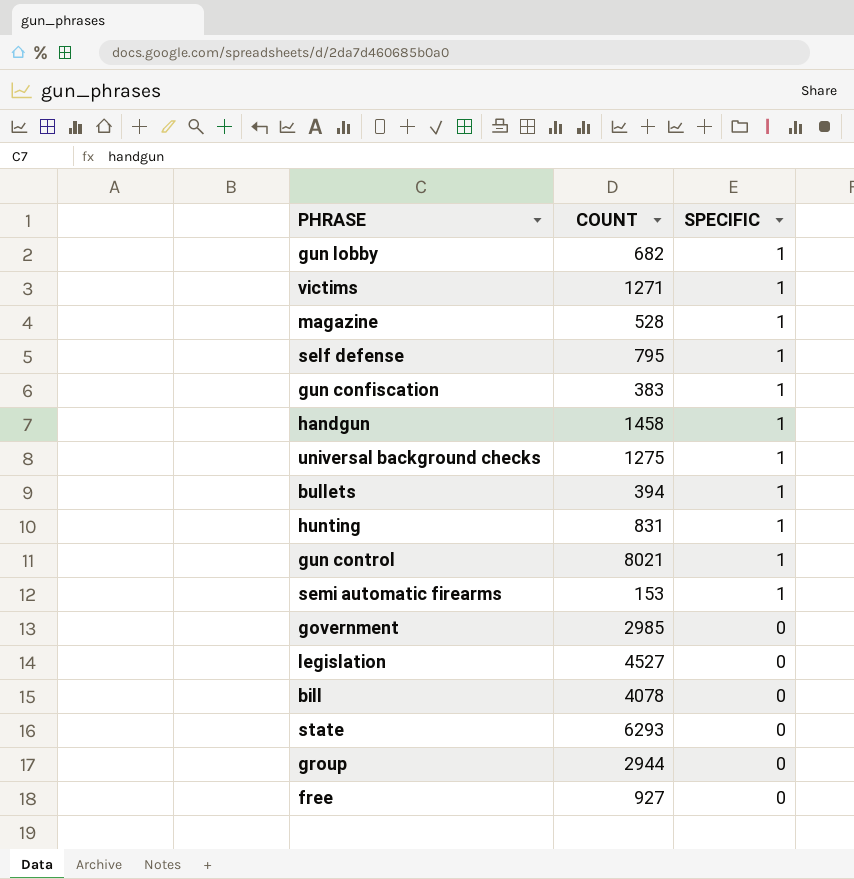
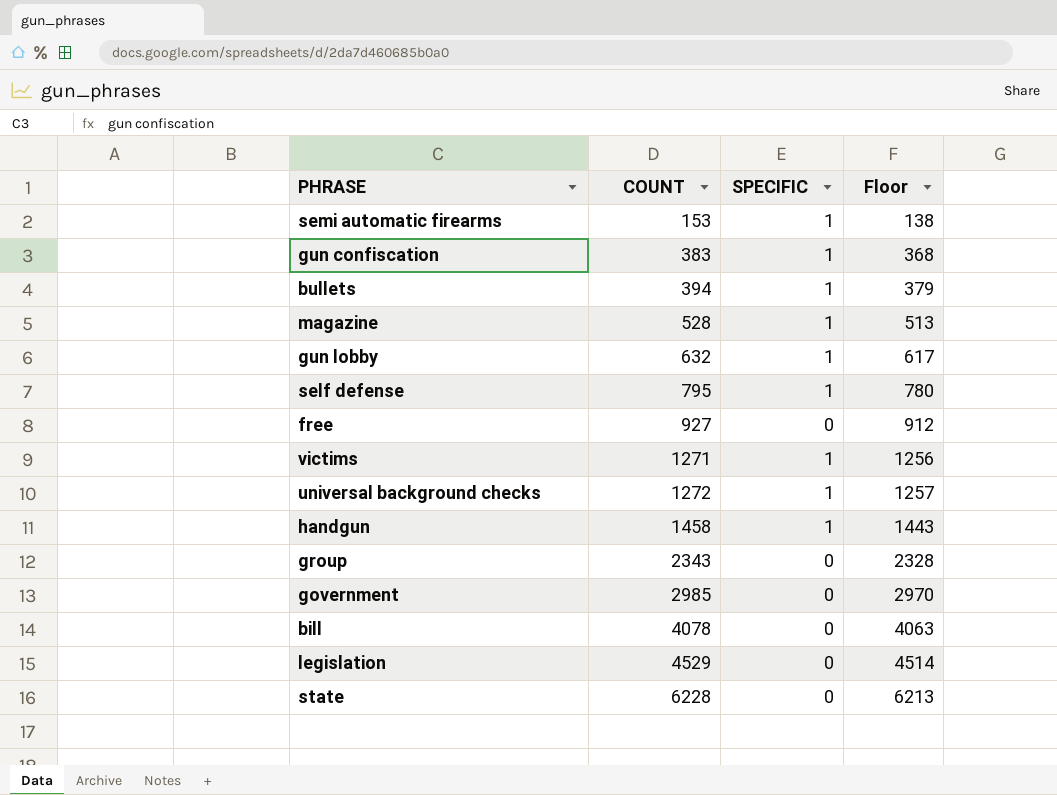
row order: SPECIFIC descending -> COUNT ascending
column Floor | formula: none -> [COUNT] - 15
row hunting: 831 | 1 -> none
row gun control: 8021 | 1 -> none
gun lobby | COUNT: 682 -> 632
universal background checks | COUNT: 1275 -> 1272
group | COUNT: 2944 -> 2343
legislation | COUNT: 4527 -> 4529
state | COUNT: 6293 -> 6228

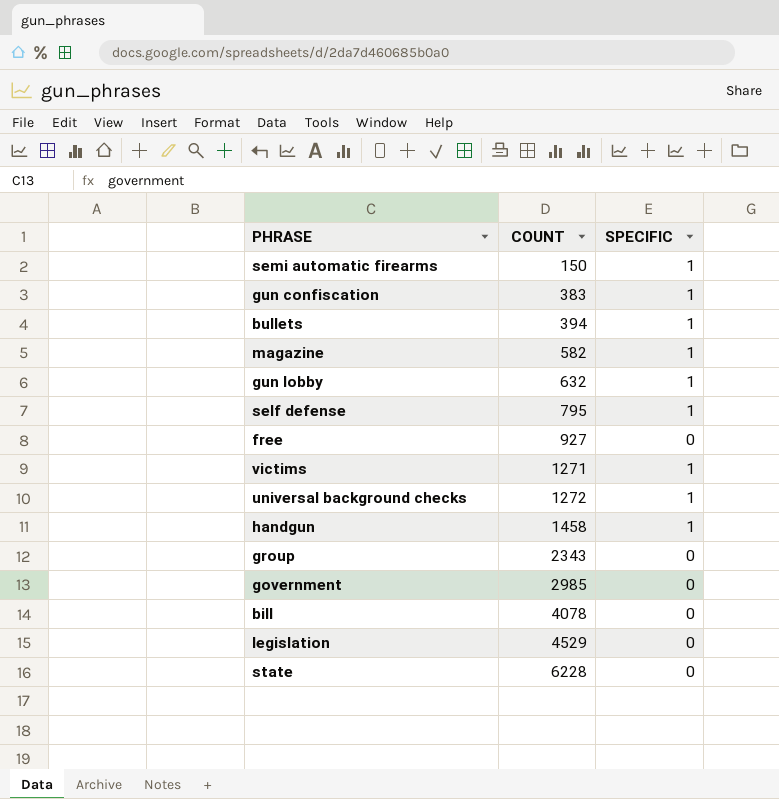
column Floor | formula: [COUNT] - 15 -> none
semi automatic firearms | COUNT: 153 -> 150
magazine | COUNT: 528 -> 582

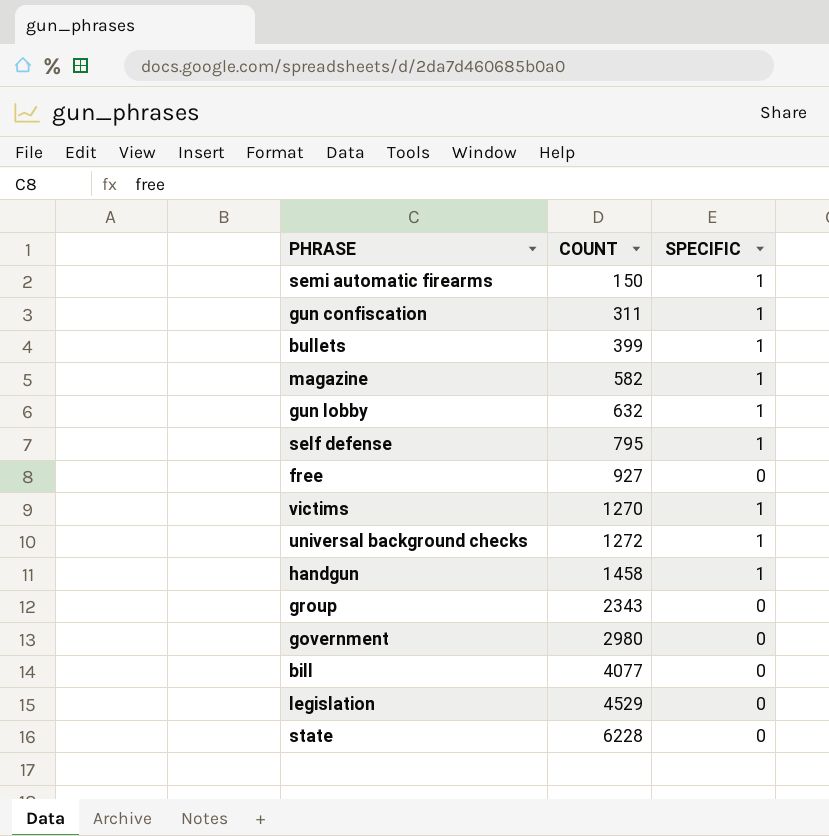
gun confiscation | COUNT: 383 -> 311
bullets | COUNT: 394 -> 399
victims | COUNT: 1271 -> 1270
government | COUNT: 2985 -> 2980
bill | COUNT: 4078 -> 4077

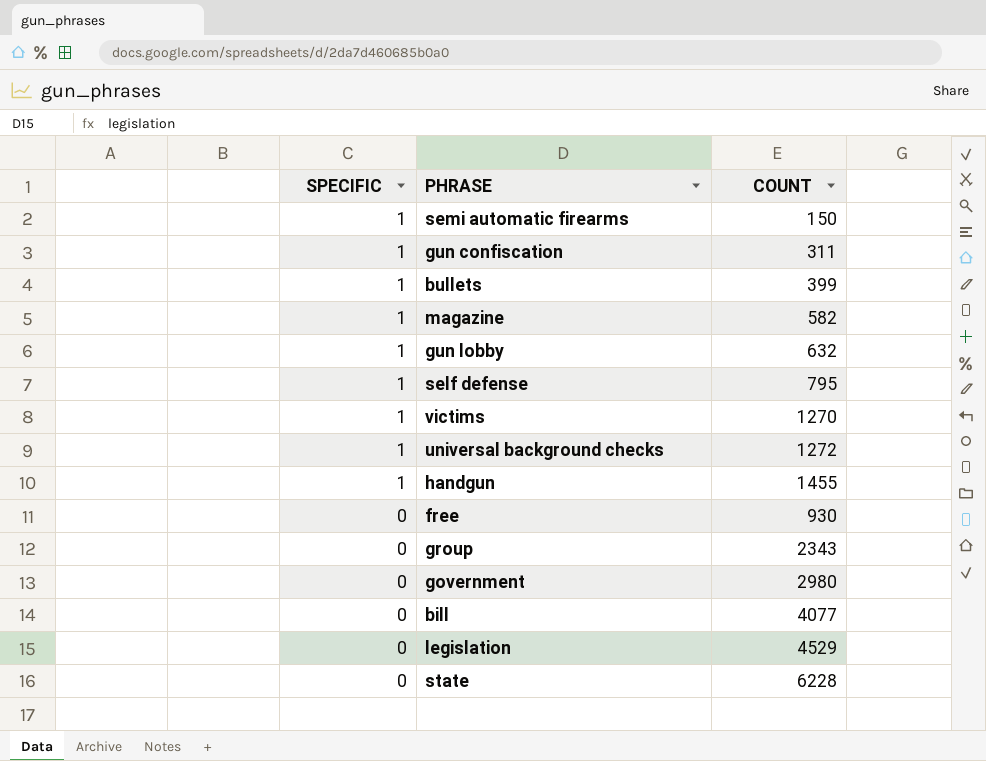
row order: COUNT ascending -> SPECIFIC descending
column SPECIFIC | position: 3 -> 1
handgun | COUNT: 1458 -> 1455
free | COUNT: 927 -> 930

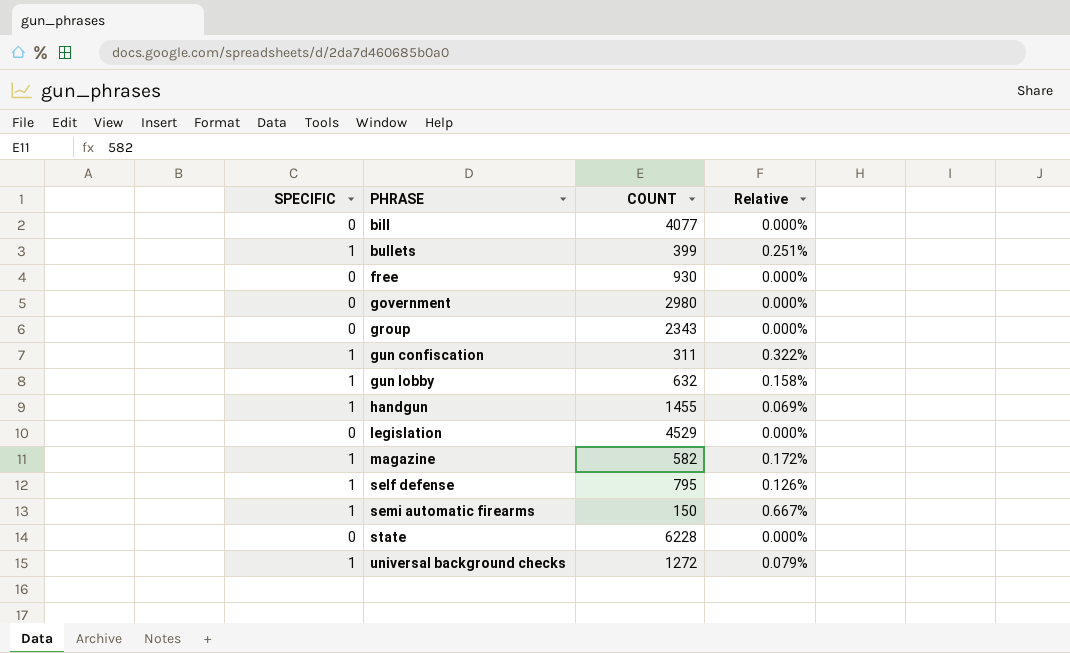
row order: SPECIFIC descending -> PHRASE ascending
column Relative | formula: none -> [SPECIFIC] / [COUNT]
row victims: 1 | 1270 -> none

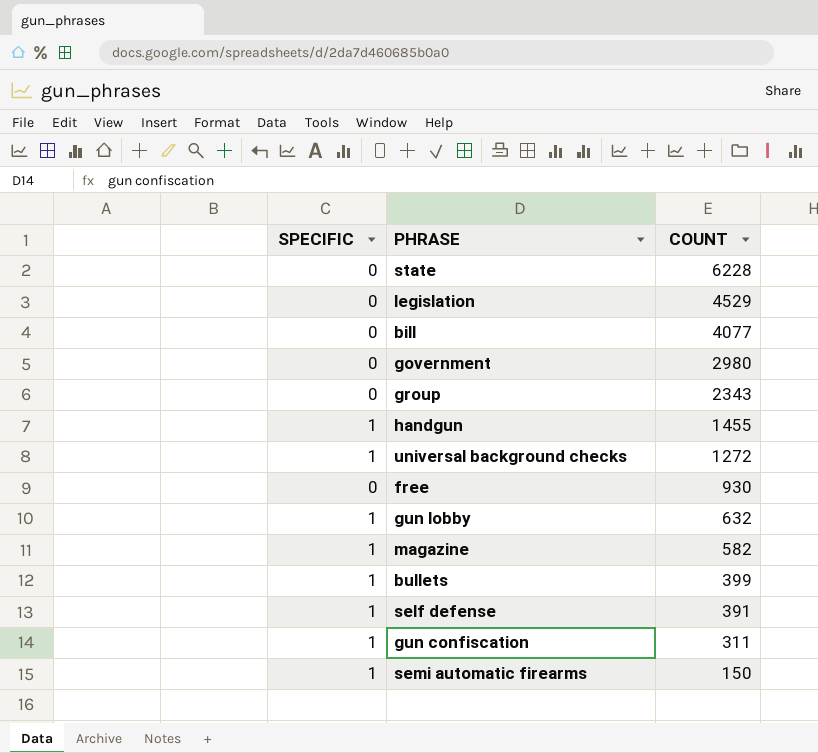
row order: PHRASE ascending -> COUNT descending
column Relative | formula: [SPECIFIC] / [COUNT] -> none
self defense | COUNT: 795 -> 391

